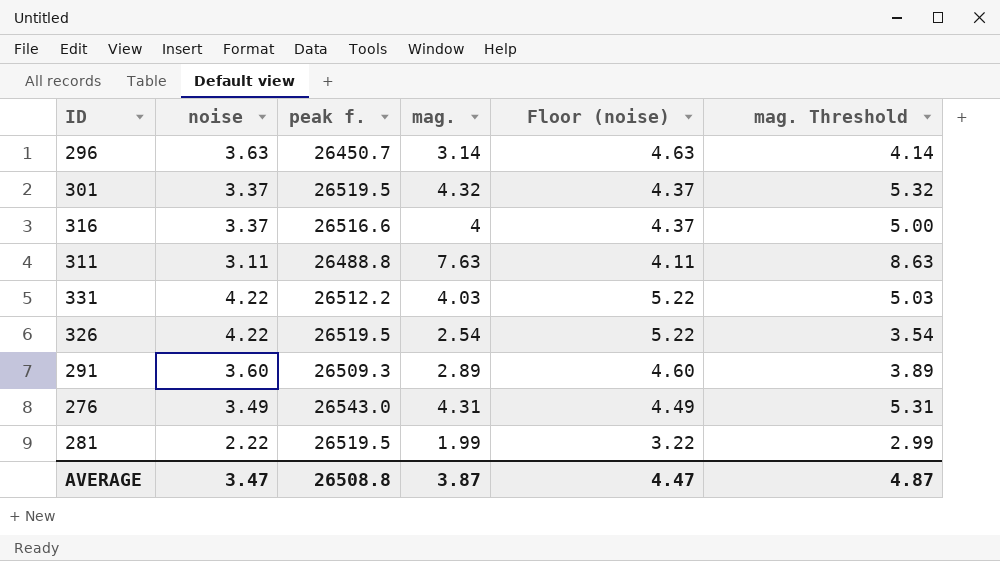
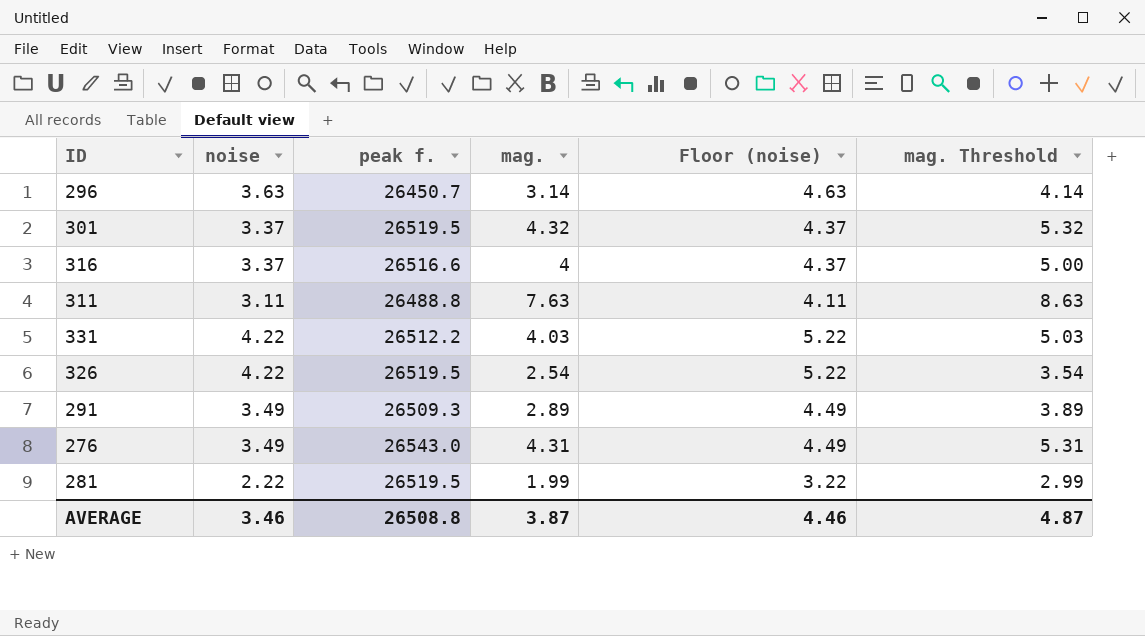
291 | noise: 3.60 -> 3.49
291 | Floor (noise): 4.60 -> 4.49
AVERAGE | noise: 3.47 -> 3.46
AVERAGE | Floor (noise): 4.47 -> 4.46

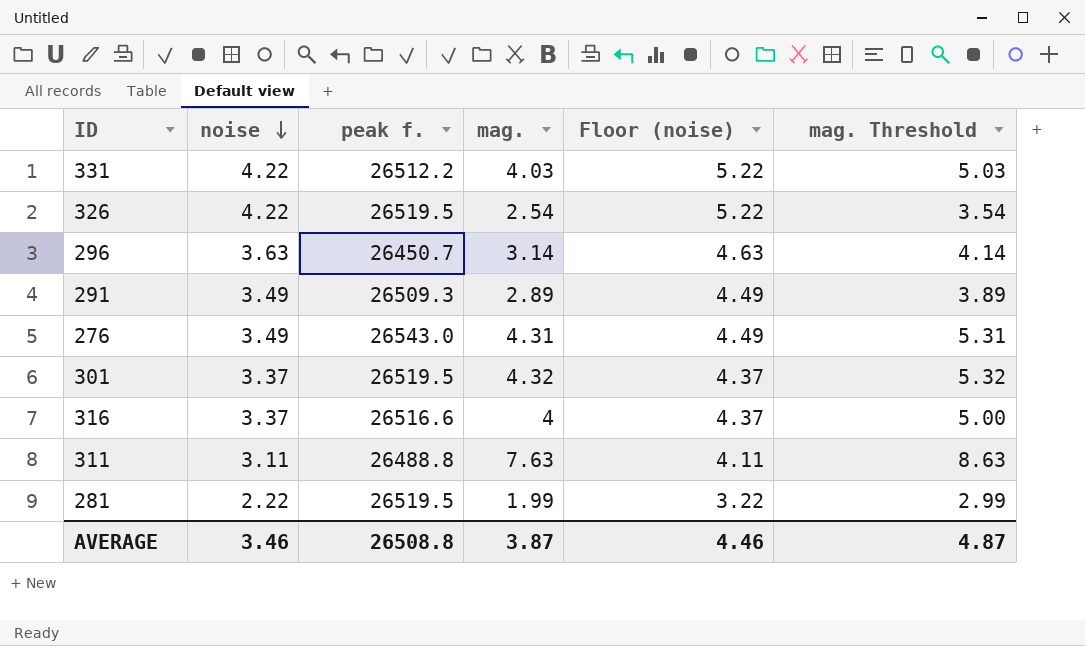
row order: none -> noise descending

